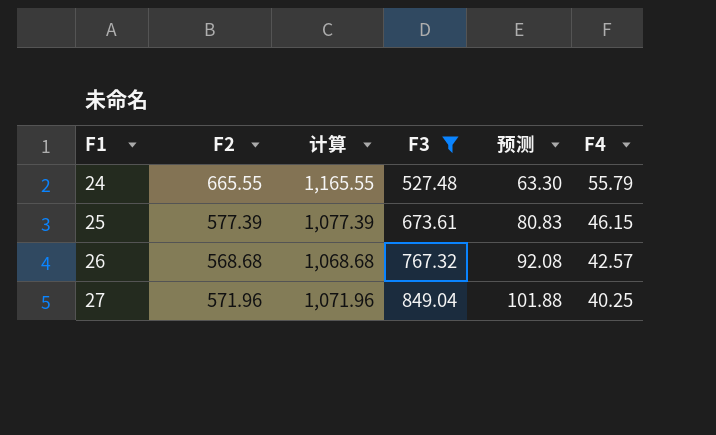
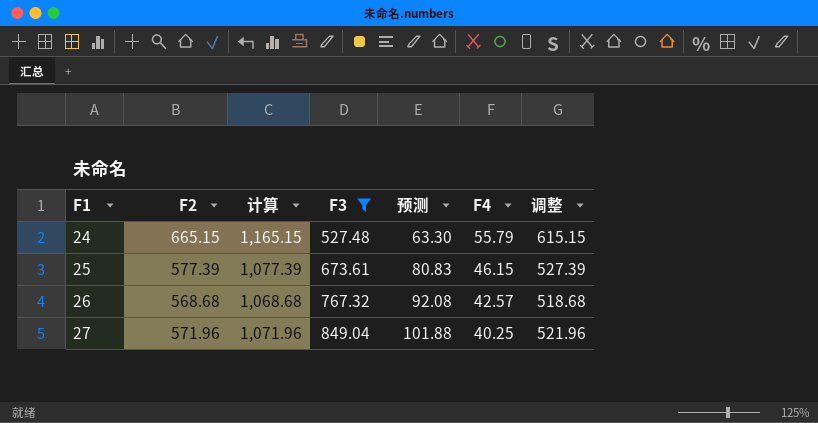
column 调整 | formula: none -> [F2] - 50
24 | F2: 665.55 -> 665.15
24 | 计算: 1,165.55 -> 1,165.15

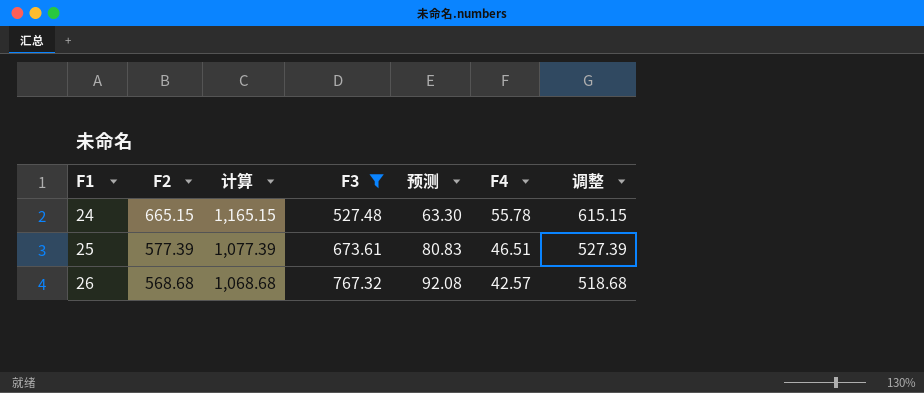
row 27: 571.96 | 1,071.96 | 849.04 | 101.88 | 40.25 | 521.96 -> none
24 | F4: 55.79 -> 55.78
25 | F4: 46.15 -> 46.51

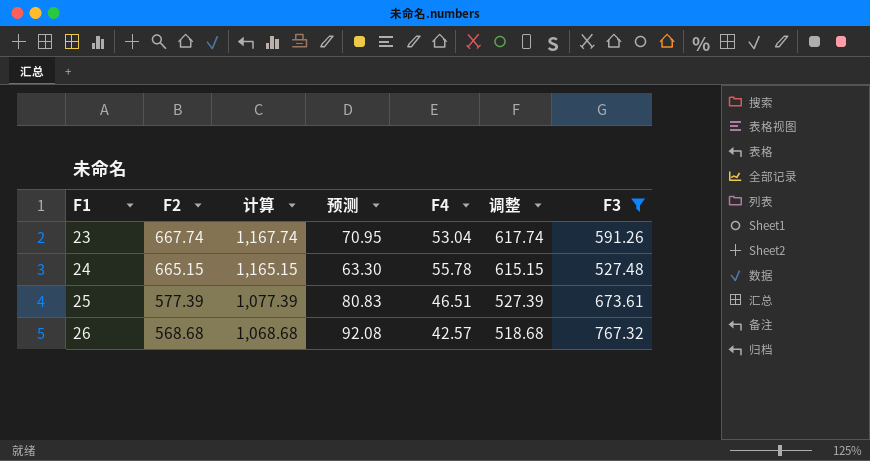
column F3 | position: 4 -> 7
row 23: none -> 667.74 | 1,167.74 | 70.95 | 53.04 | 617.74 | 591.26

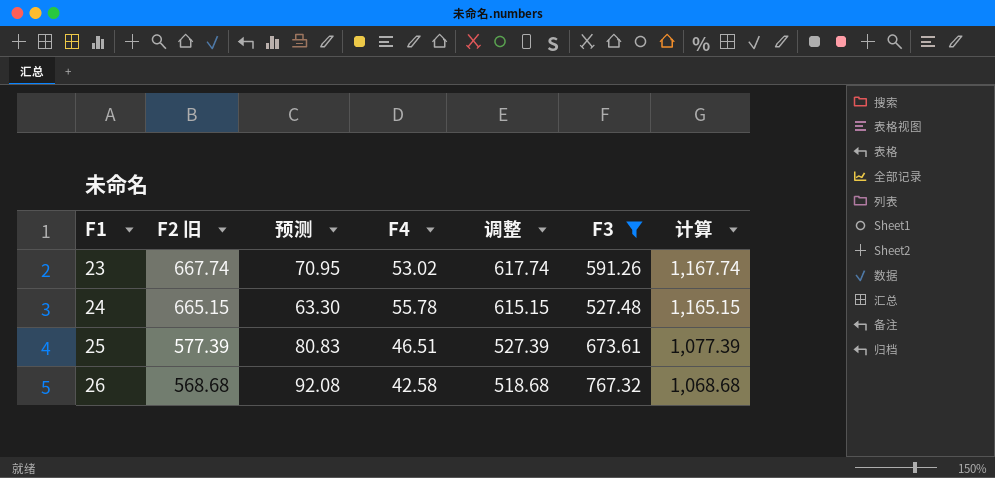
column name: F2 -> F2 旧
column 计算 | position: 3 -> 7
23 | F4: 53.04 -> 53.02
26 | F4: 42.57 -> 42.58

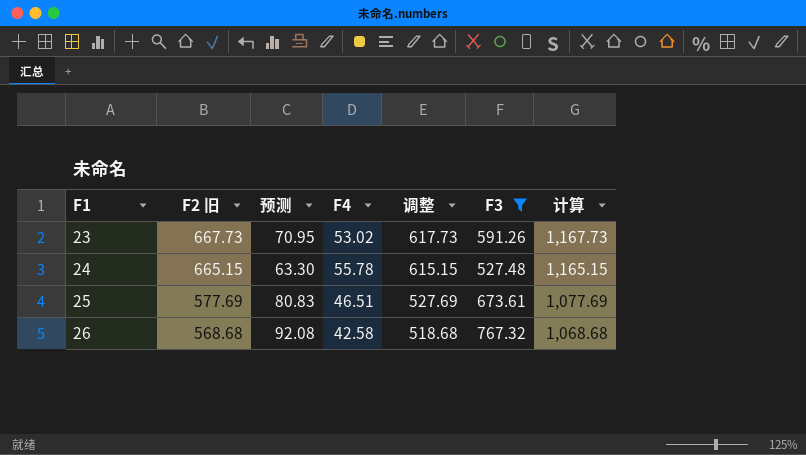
23 | F2 旧: 667.74 -> 667.73
23 | 调整: 617.74 -> 617.73
23 | 计算: 1,167.74 -> 1,167.73
25 | F2 旧: 577.39 -> 577.69
25 | 调整: 527.39 -> 527.69
25 | 计算: 1,077.39 -> 1,077.69

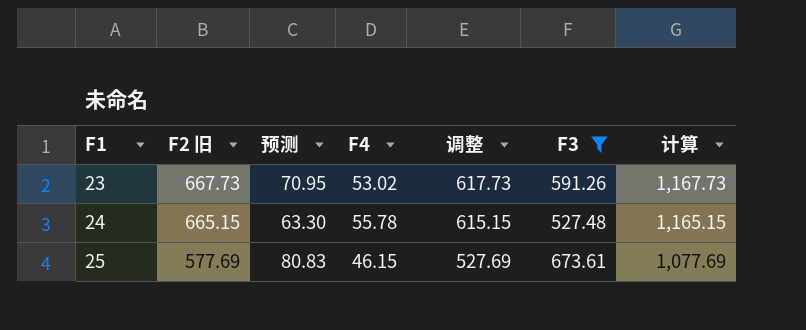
row 26: 568.68 | 92.08 | 42.58 | 518.68 | 767.32 | 1,068.68 -> none
25 | F4: 46.51 -> 46.15

